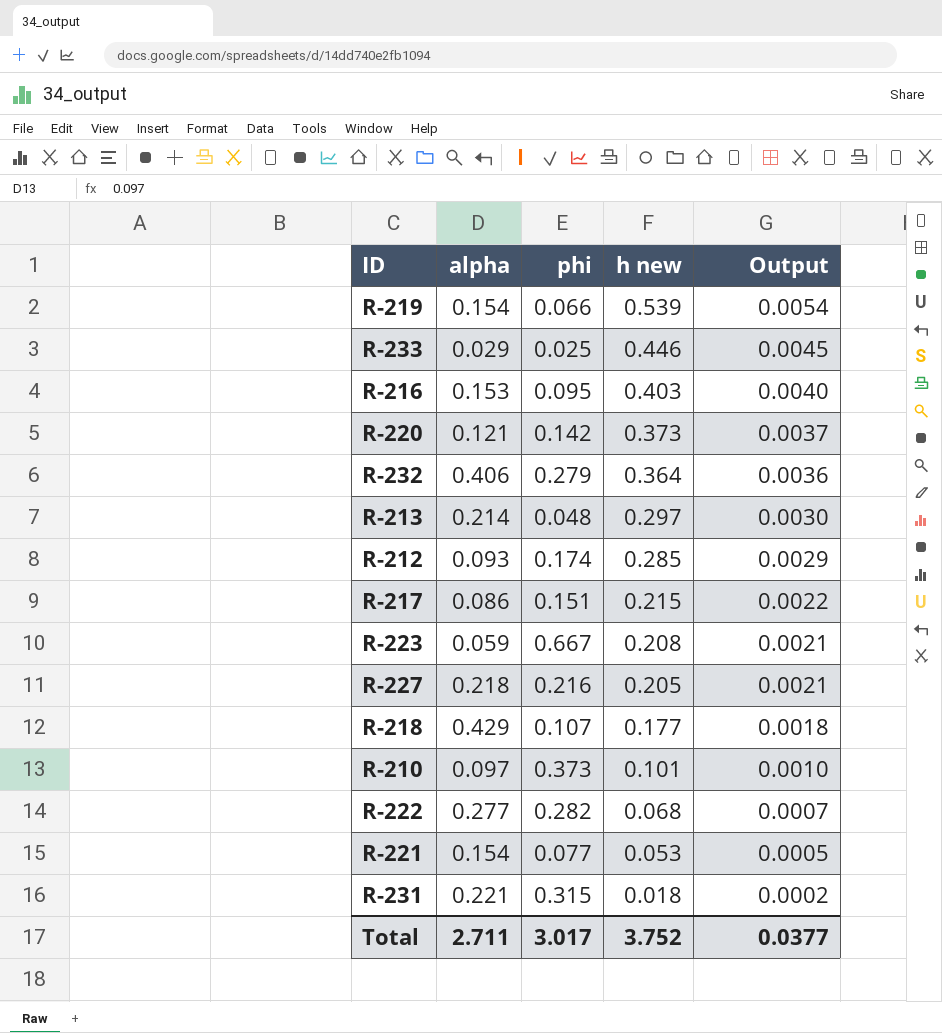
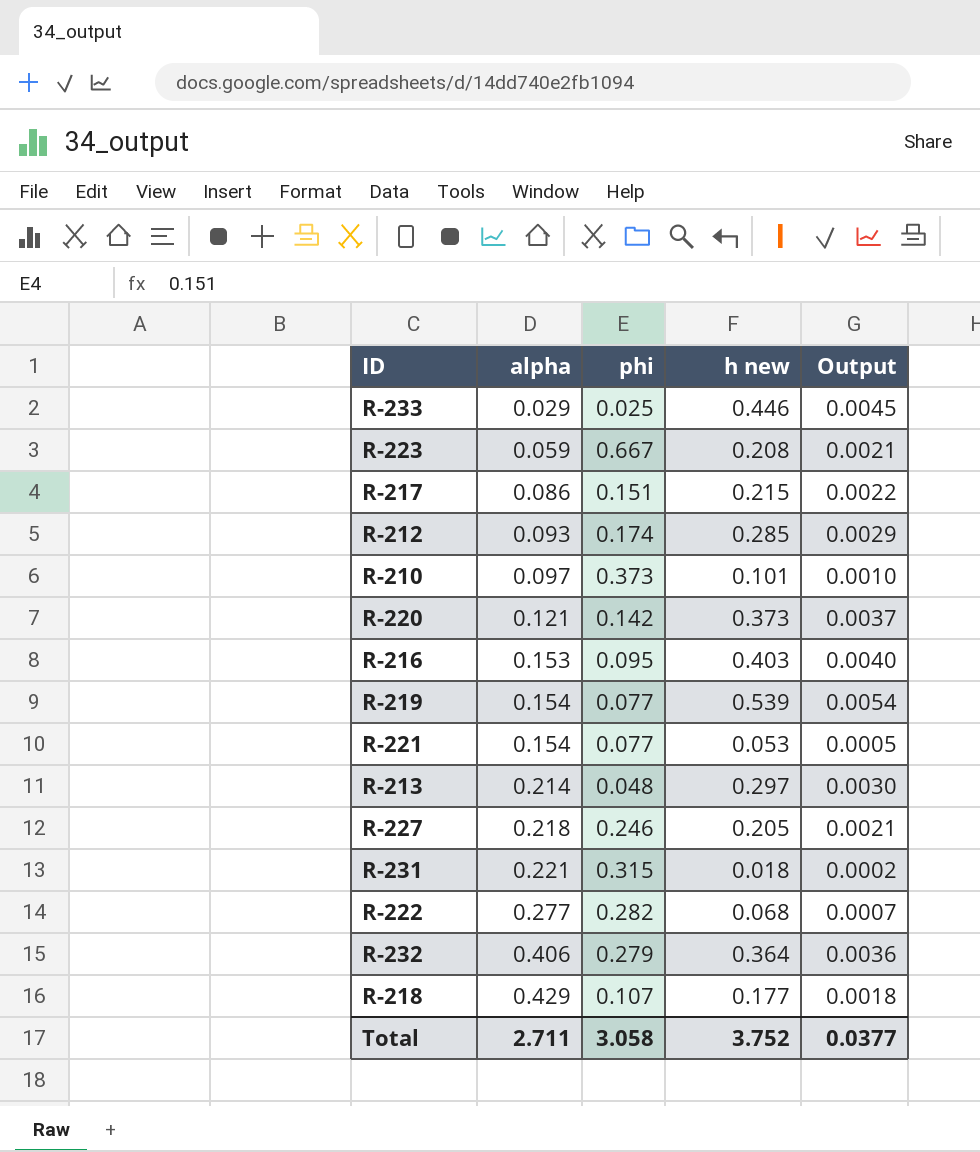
row order: h new descending -> alpha ascending
R-219 | phi: 0.066 -> 0.077
R-227 | phi: 0.216 -> 0.246
Total | phi: 3.017 -> 3.058

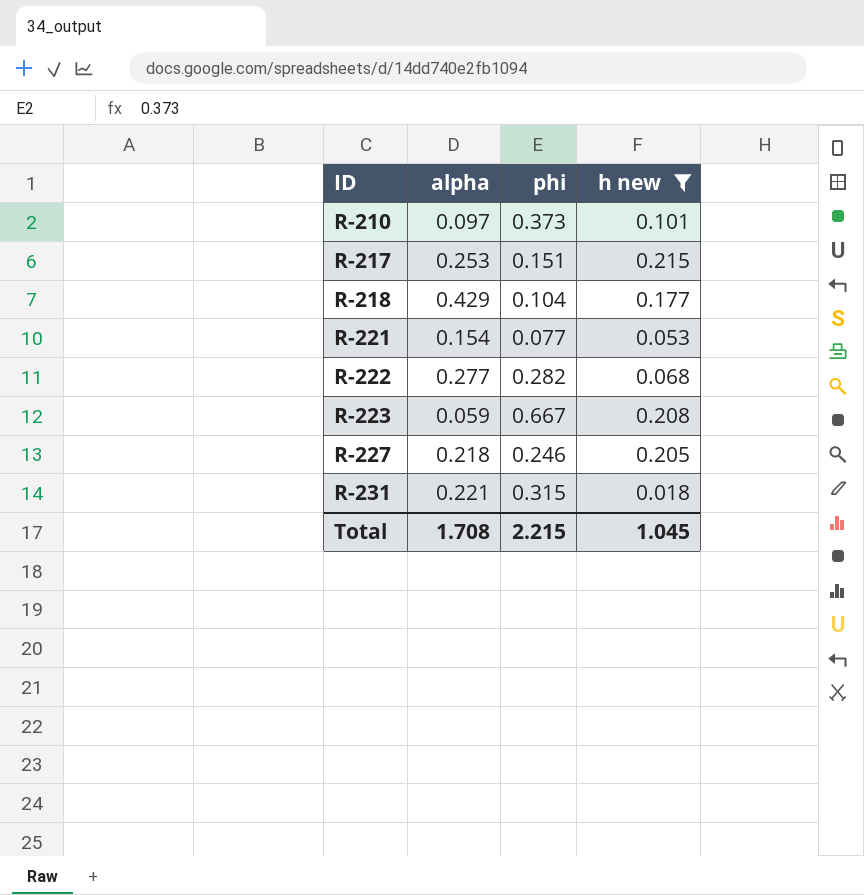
filter: none -> h new <= 0.215
row order: alpha ascending -> ID ascending
column Output | formula: [h new] * 0.01 -> none
R-217 | alpha: 0.086 -> 0.253
R-218 | phi: 0.107 -> 0.104
Total | alpha: 2.711 -> 1.708
Total | phi: 3.058 -> 2.215
Total | h new: 3.752 -> 1.045

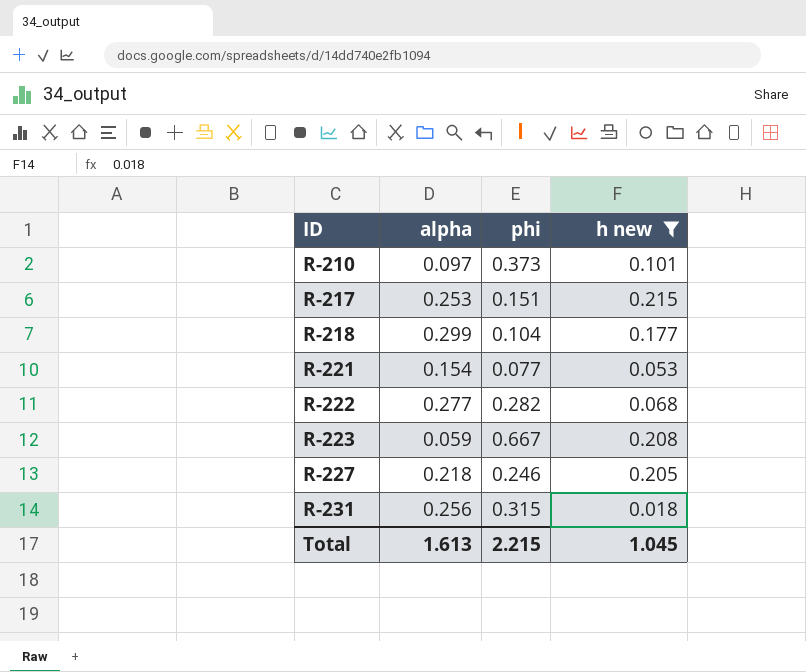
R-218 | alpha: 0.429 -> 0.299
R-231 | alpha: 0.221 -> 0.256
Total | alpha: 1.708 -> 1.613

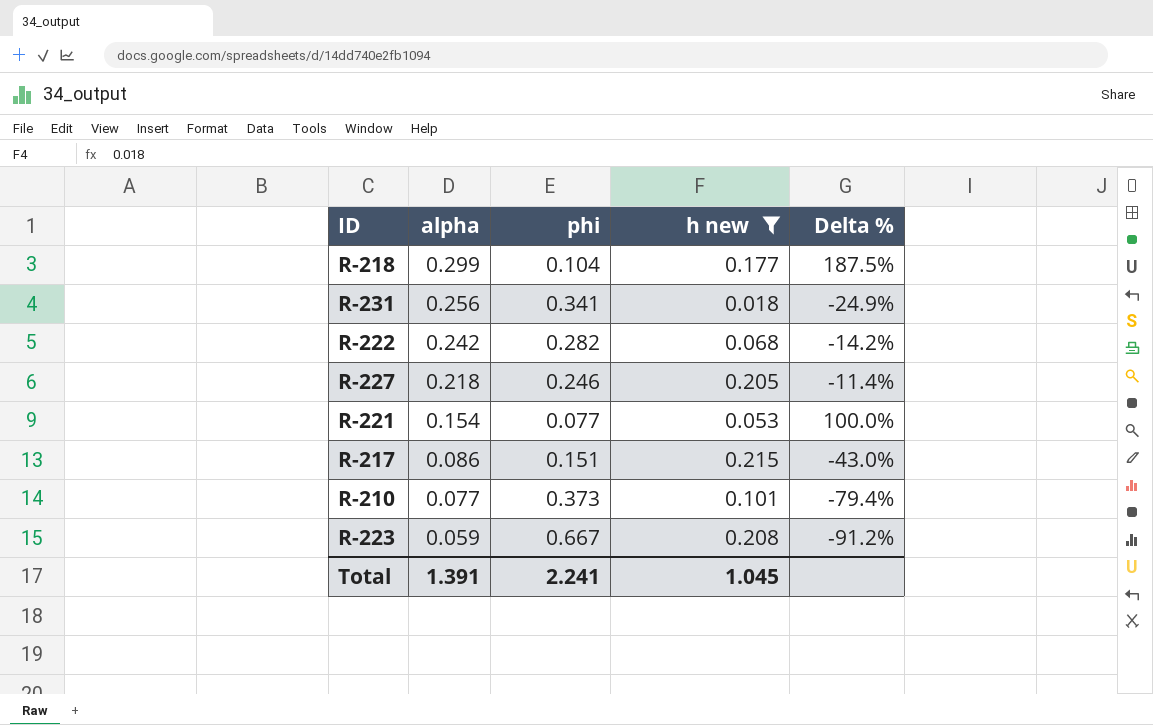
row order: ID ascending -> alpha descending
column Delta % | formula: none -> ([alpha] - [phi]) / [phi]
R-231 | phi: 0.315 -> 0.341
R-222 | alpha: 0.277 -> 0.242
R-217 | alpha: 0.253 -> 0.086
R-210 | alpha: 0.097 -> 0.077
Total | alpha: 1.613 -> 1.391
Total | phi: 2.215 -> 2.241

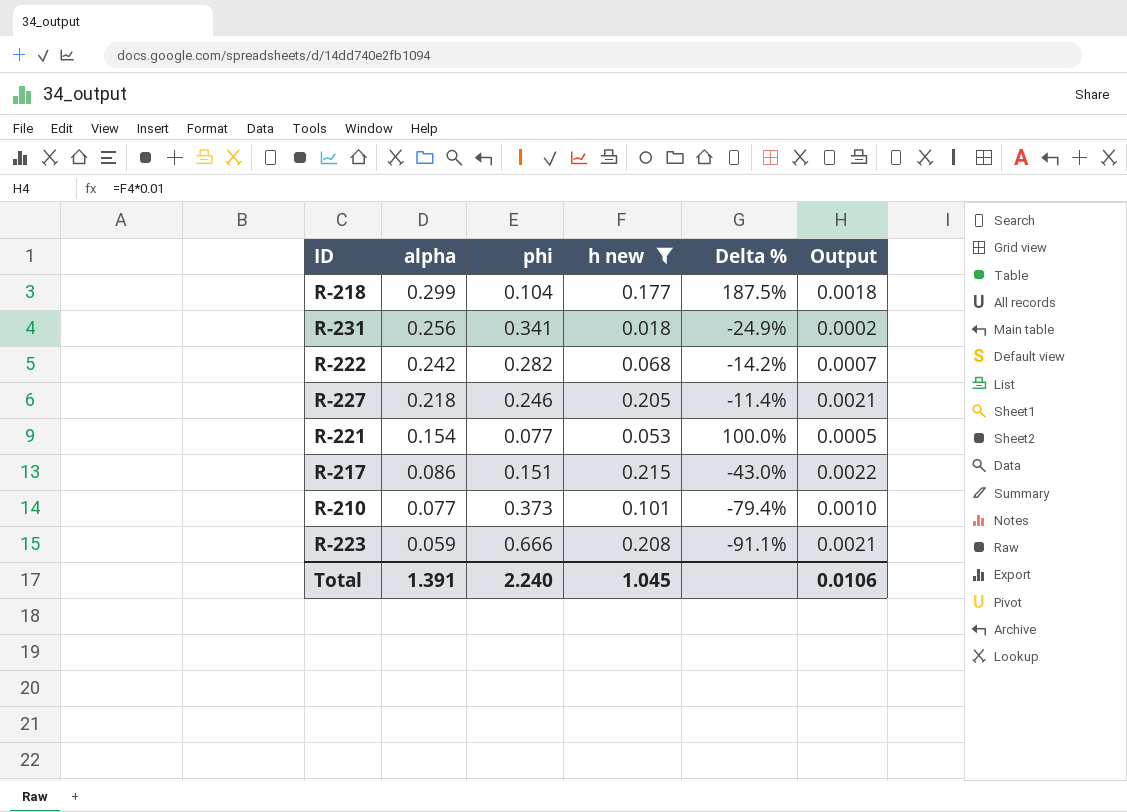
column Output | formula: none -> [h new] * 0.01
R-223 | phi: 0.667 -> 0.666
R-223 | Delta %: -91.2% -> -91.1%
Total | phi: 2.241 -> 2.240

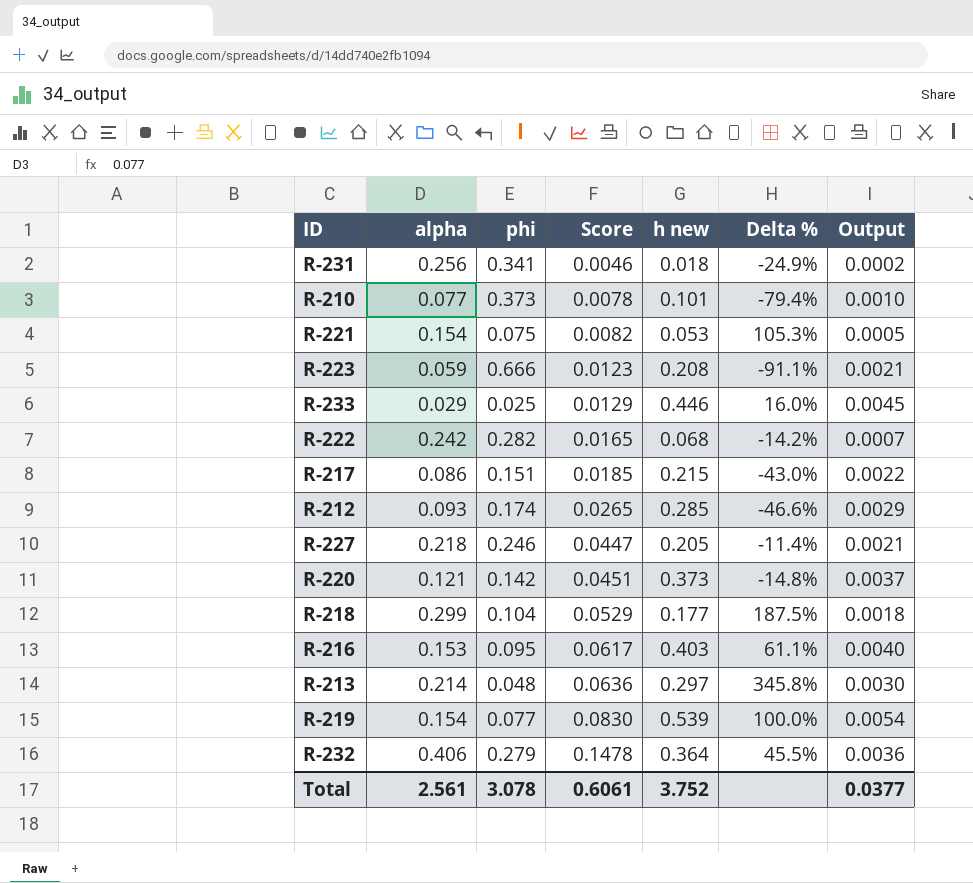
filter: h new <= 0.215 -> none
row order: alpha descending -> Score ascending
column Score | formula: none -> [alpha] * [h new]
R-221 | phi: 0.077 -> 0.075
R-221 | Delta %: 100.0% -> 105.3%
Total | alpha: 1.391 -> 2.561
Total | phi: 2.240 -> 3.078
Total | h new: 1.045 -> 3.752
Total | Output: 0.0106 -> 0.0377

